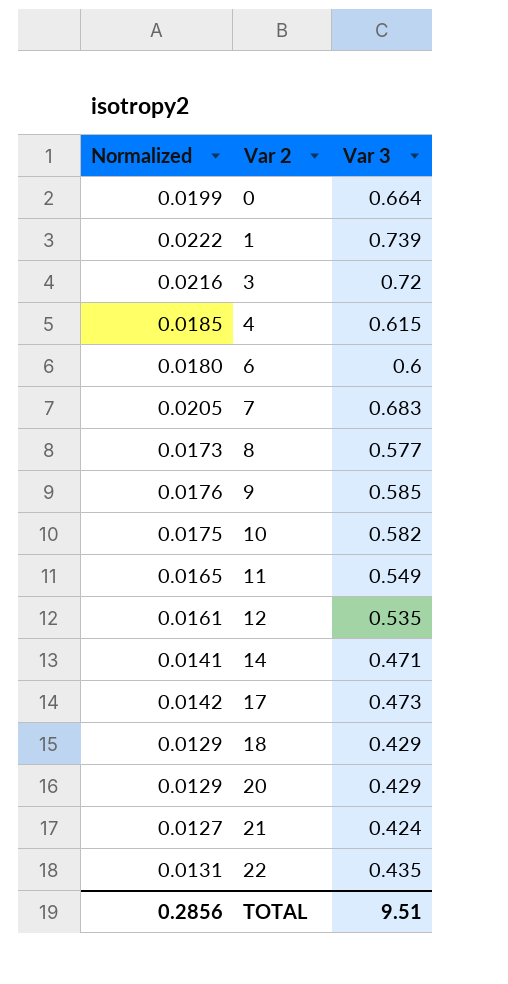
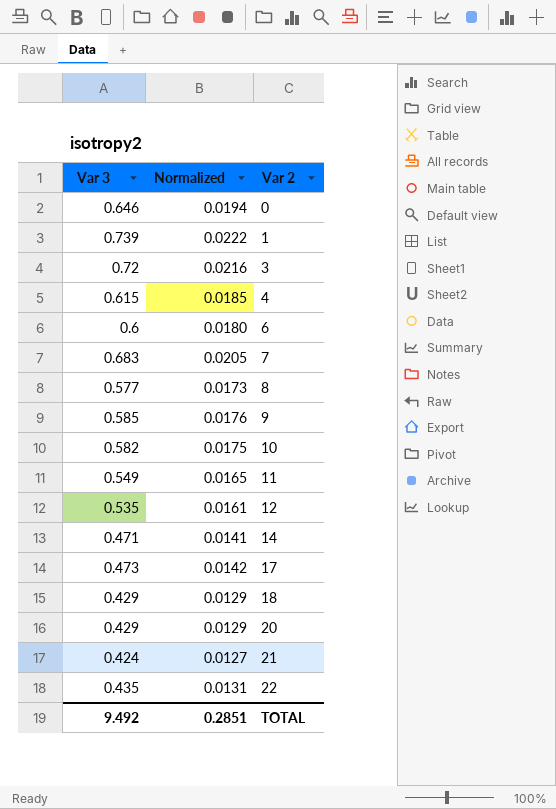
column Var 3 | position: 3 -> 1
0 | Var 3: 0.664 -> 0.646
0 | Normalized: 0.0199 -> 0.0194
TOTAL | Var 3: 9.51 -> 9.492
TOTAL | Normalized: 0.2856 -> 0.2851

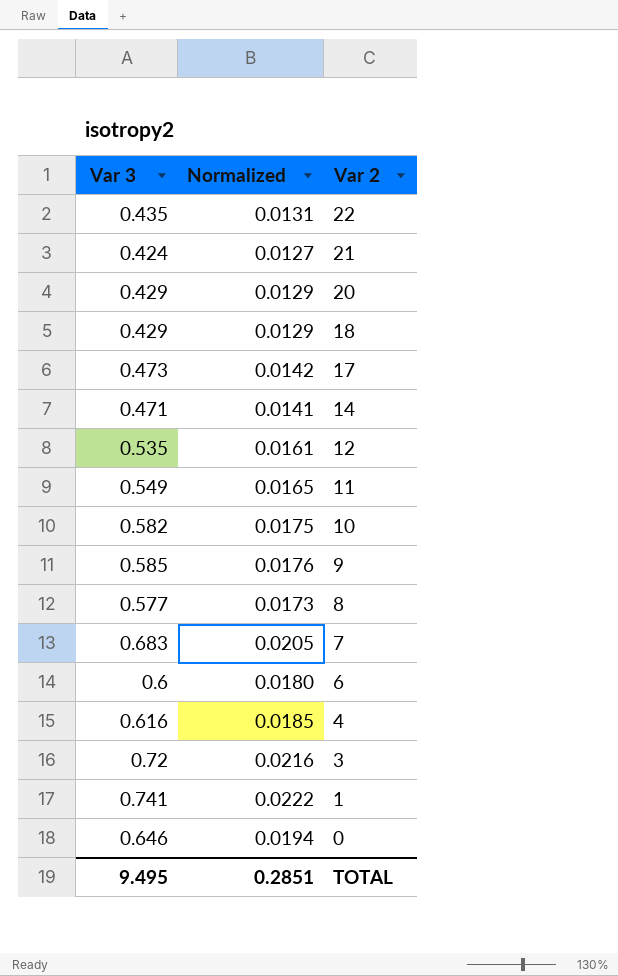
row order: Var 2 ascending -> Var 2 descending
4 | Var 3: 0.615 -> 0.616
1 | Var 3: 0.739 -> 0.741
TOTAL | Var 3: 9.492 -> 9.495

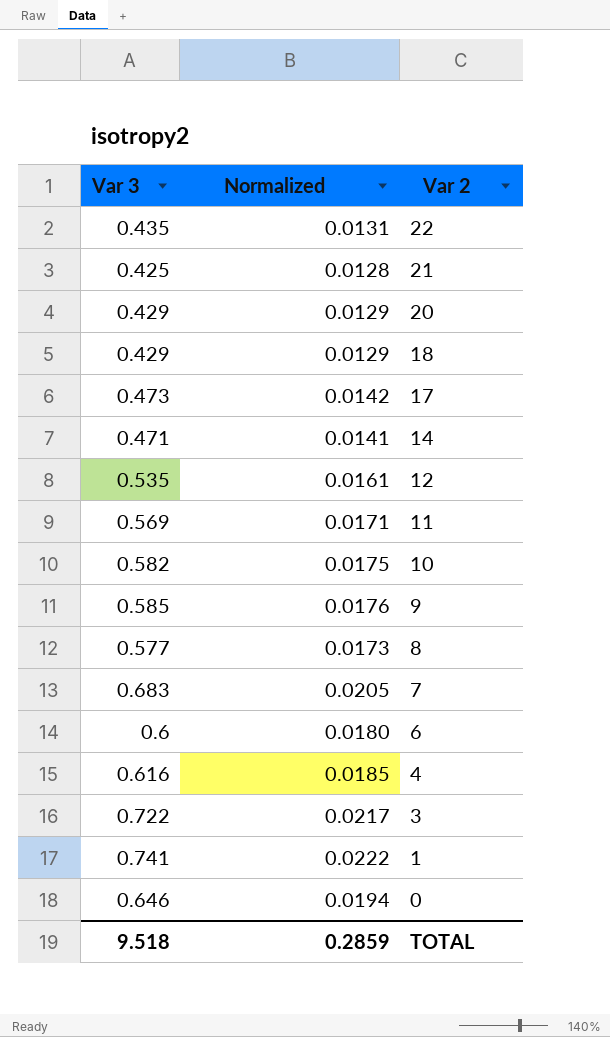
21 | Var 3: 0.424 -> 0.425
21 | Normalized: 0.0127 -> 0.0128
11 | Var 3: 0.549 -> 0.569
11 | Normalized: 0.0165 -> 0.0171
3 | Var 3: 0.72 -> 0.722
3 | Normalized: 0.0216 -> 0.0217
TOTAL | Var 3: 9.495 -> 9.518
TOTAL | Normalized: 0.2851 -> 0.2859

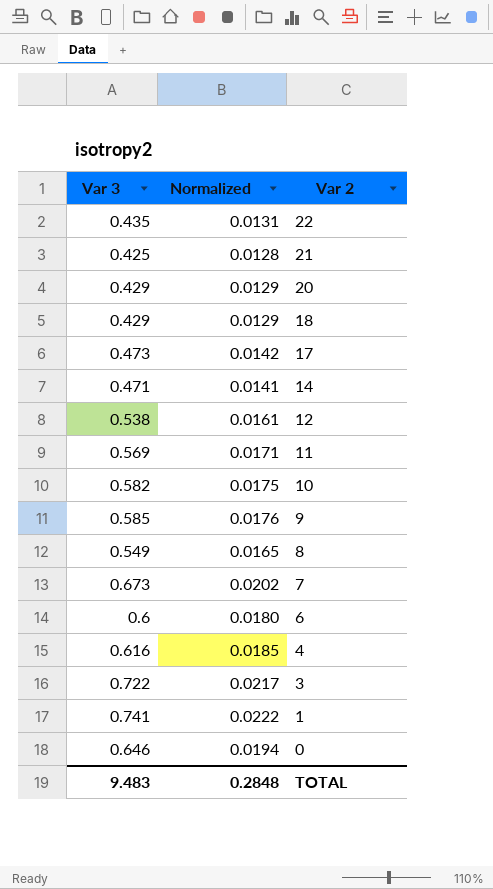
12 | Var 3: 0.535 -> 0.538
8 | Var 3: 0.577 -> 0.549
8 | Normalized: 0.0173 -> 0.0165
7 | Var 3: 0.683 -> 0.673
7 | Normalized: 0.0205 -> 0.0202
TOTAL | Var 3: 9.518 -> 9.483
TOTAL | Normalized: 0.2859 -> 0.2848

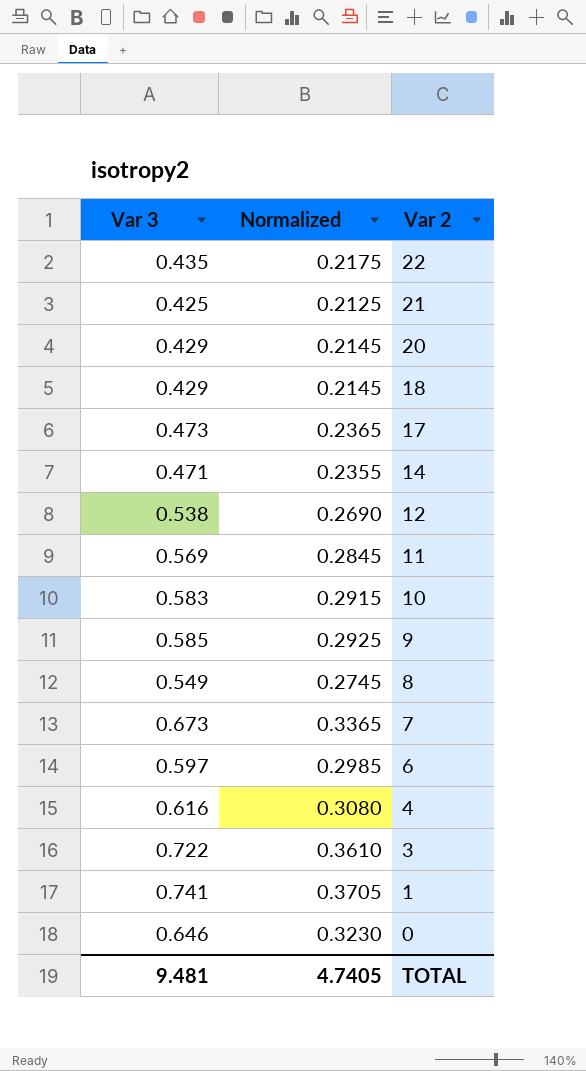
column Normalized | formula: [Var 3] * 0.03 -> [Var 3] * 0.5
10 | Var 3: 0.582 -> 0.583
6 | Var 3: 0.6 -> 0.597
TOTAL | Var 3: 9.483 -> 9.481
TOTAL | Normalized: 0.2848 -> 4.7405

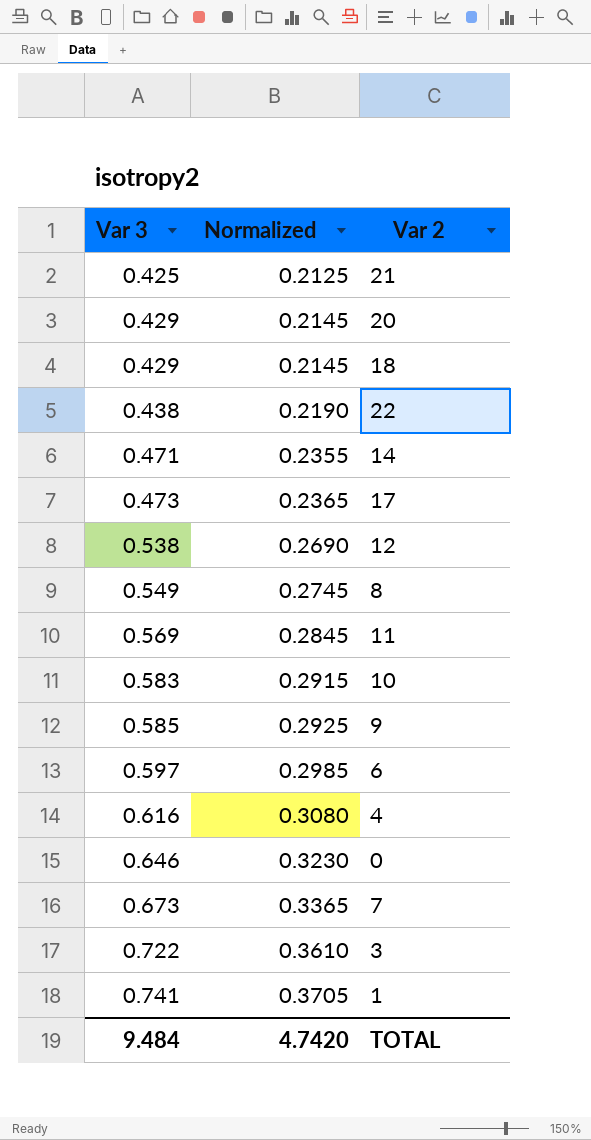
row order: Var 2 descending -> Var 3 ascending
22 | Var 3: 0.435 -> 0.438
22 | Normalized: 0.2175 -> 0.2190
TOTAL | Var 3: 9.481 -> 9.484
TOTAL | Normalized: 4.7405 -> 4.7420

